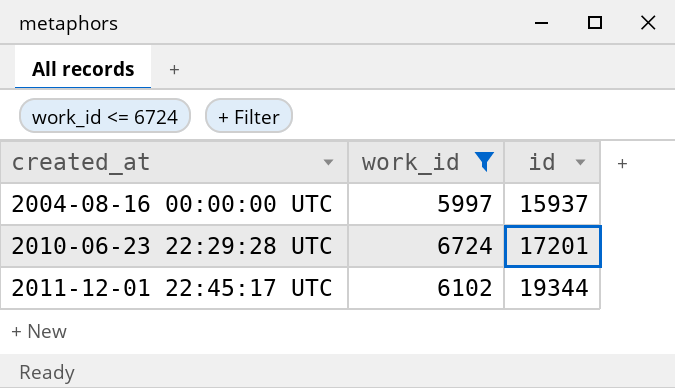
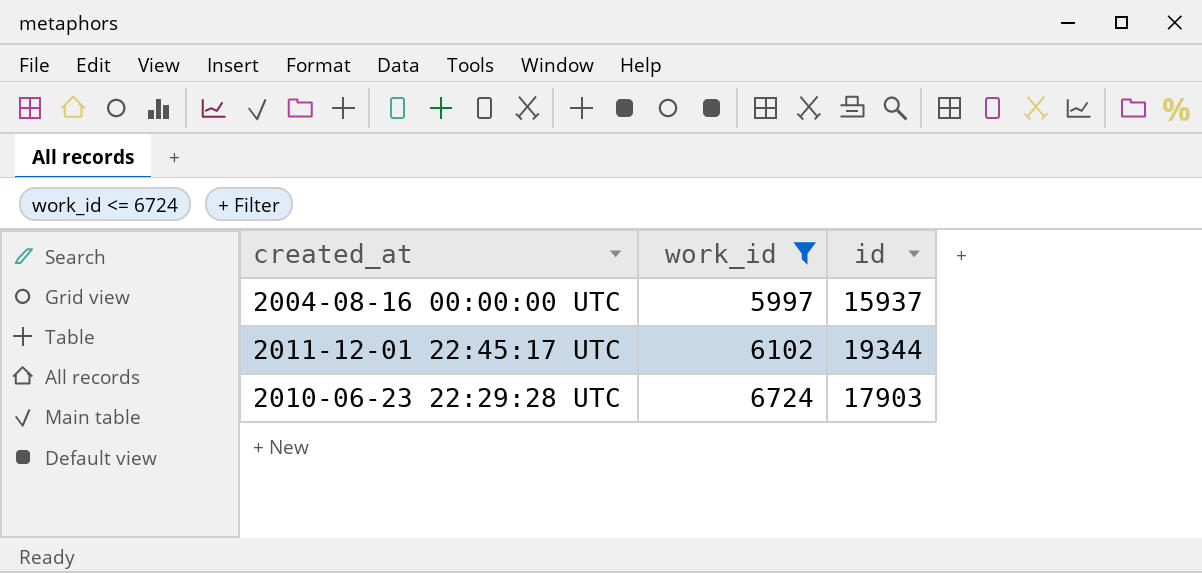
row order: created_at ascending -> work_id ascending
2010-06-23 22:29:28 UTC | id: 17201 -> 17903

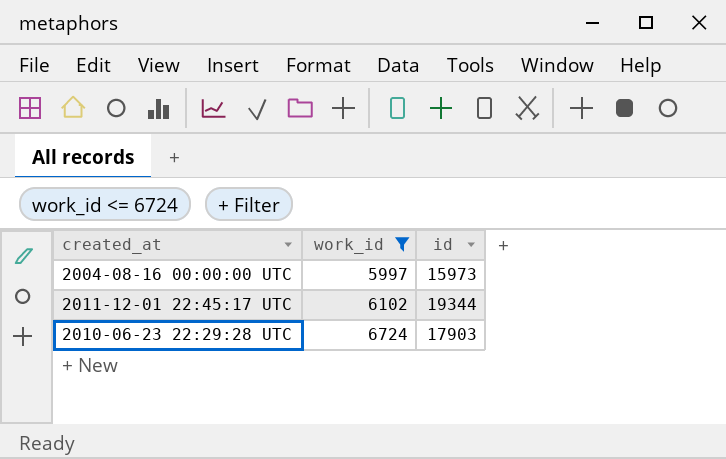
2004-08-16 00:00:00 UTC | id: 15937 -> 15973

